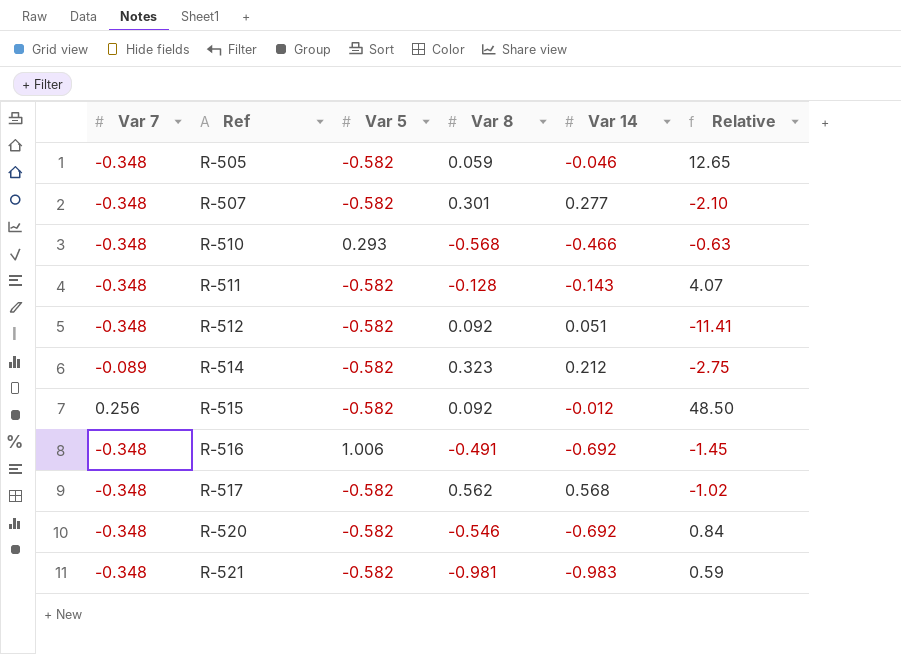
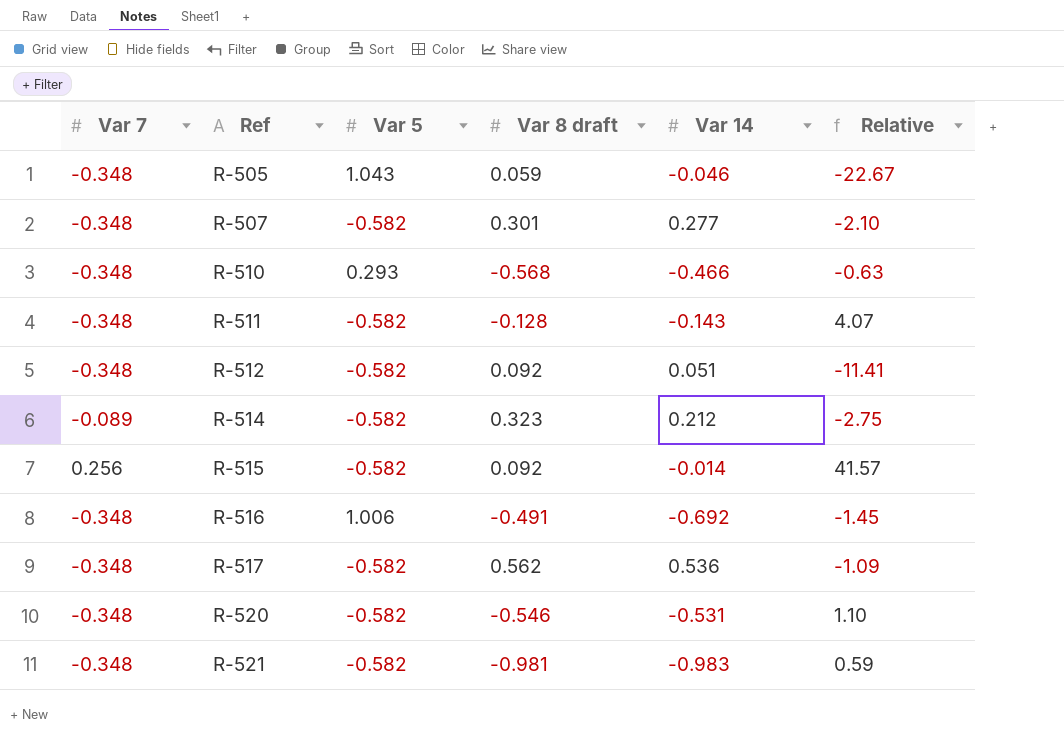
column name: Var 8 -> Var 8 draft
R-505 | Var 5: -0.582 -> 1.043
R-505 | Relative: 12.65 -> -22.67
R-515 | Var 14: -0.012 -> -0.014
R-515 | Relative: 48.50 -> 41.57
R-517 | Var 14: 0.568 -> 0.536
R-517 | Relative: -1.02 -> -1.09
R-520 | Var 14: -0.692 -> -0.531
R-520 | Relative: 0.84 -> 1.10

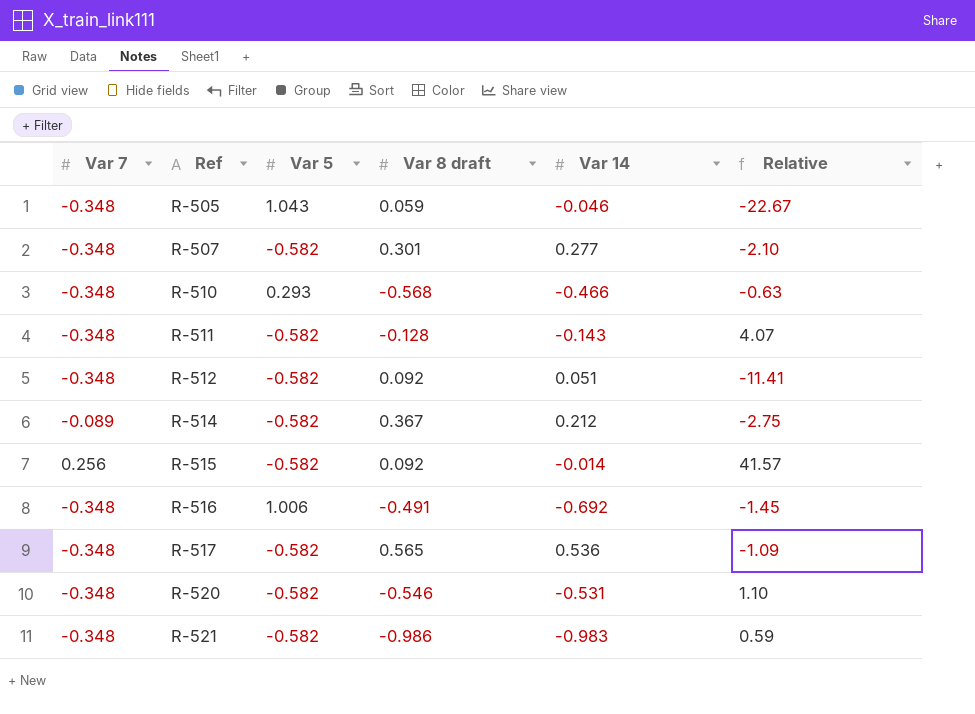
R-514 | Var 8 draft: 0.323 -> 0.367
R-517 | Var 8 draft: 0.562 -> 0.565
R-521 | Var 8 draft: -0.981 -> -0.986

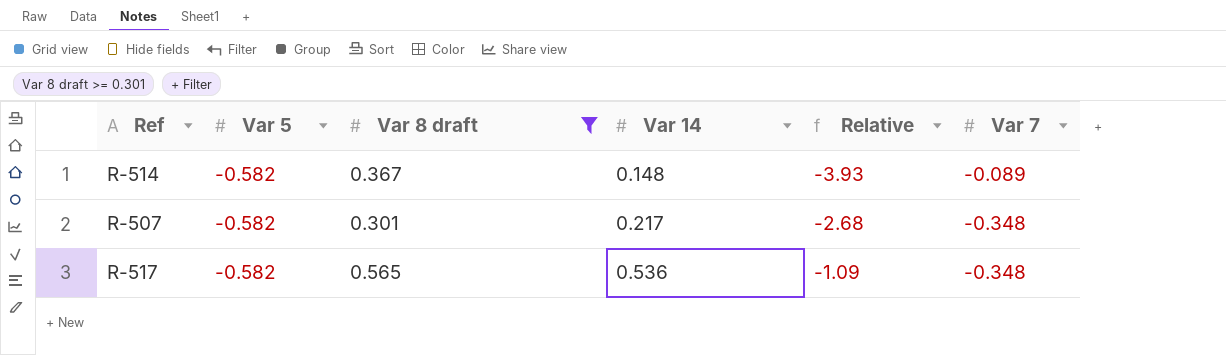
filter: none -> Var 8 draft >= 0.301
row order: Ref ascending -> Var 14 ascending
column Var 7 | position: 1 -> 6
R-514 | Var 14: 0.212 -> 0.148
R-514 | Relative: -2.75 -> -3.93
R-507 | Var 14: 0.277 -> 0.217
R-507 | Relative: -2.10 -> -2.68

